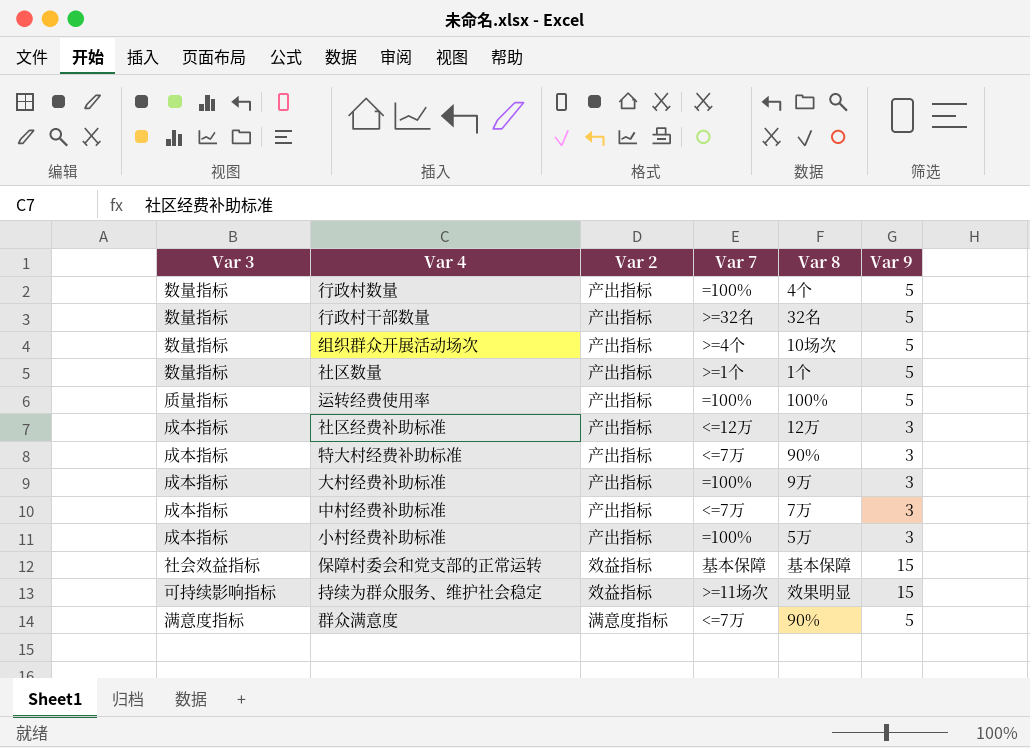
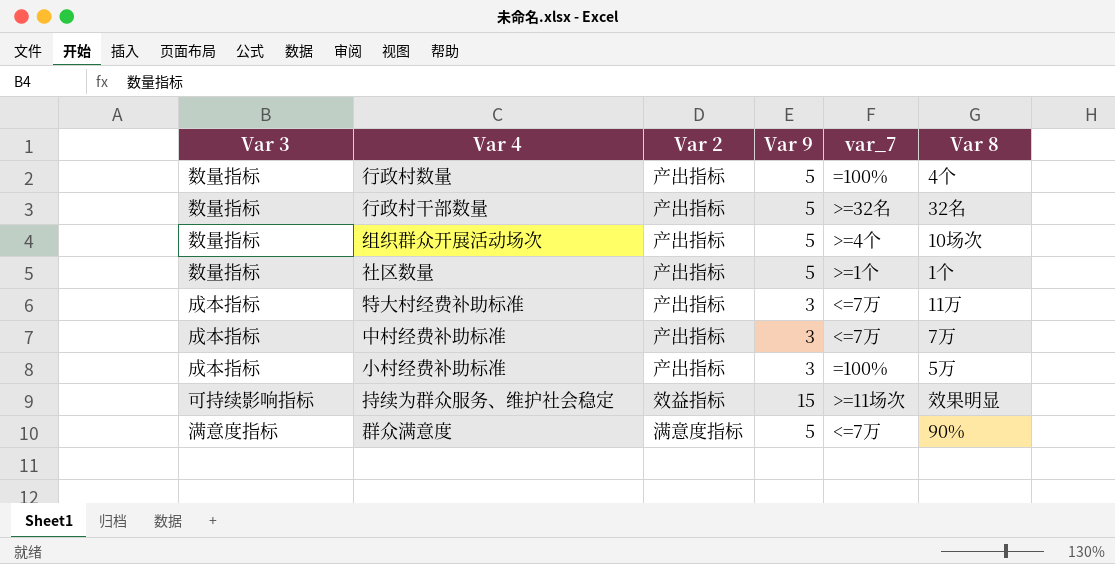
column Var 9 | position: 6 -> 4
column name: Var 7 -> var_7
row 运转经费使用率: 质量指标 | 产出指标 | =100% | 100% | 5 -> none
row 社区经费补助标准: 成本指标 | 产出指标 | <=12万 | 12万 | 3 -> none
row 大村经费补助标准: 成本指标 | 产出指标 | =100% | 9万 | 3 -> none
row 保障村委会和党支部的正常运转: 社会效益指标 | 效益指标 | 基本保障 | 基本保障 | 15 -> none
特大村经费补助标准 | Var 8: 90% -> 11万

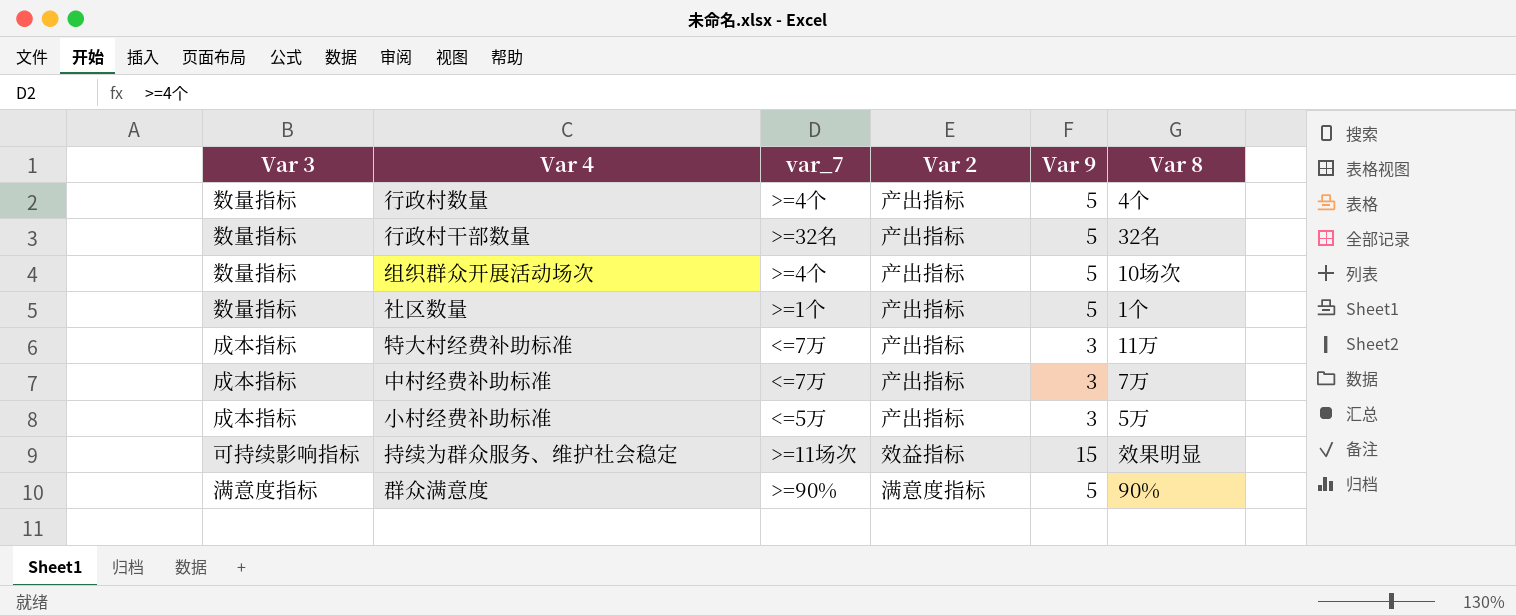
column var_7 | position: 5 -> 3
行政村数量 | var_7: =100% -> >=4个
小村经费补助标准 | var_7: =100% -> <=5万
群众满意度 | var_7: <=7万 -> >=90%

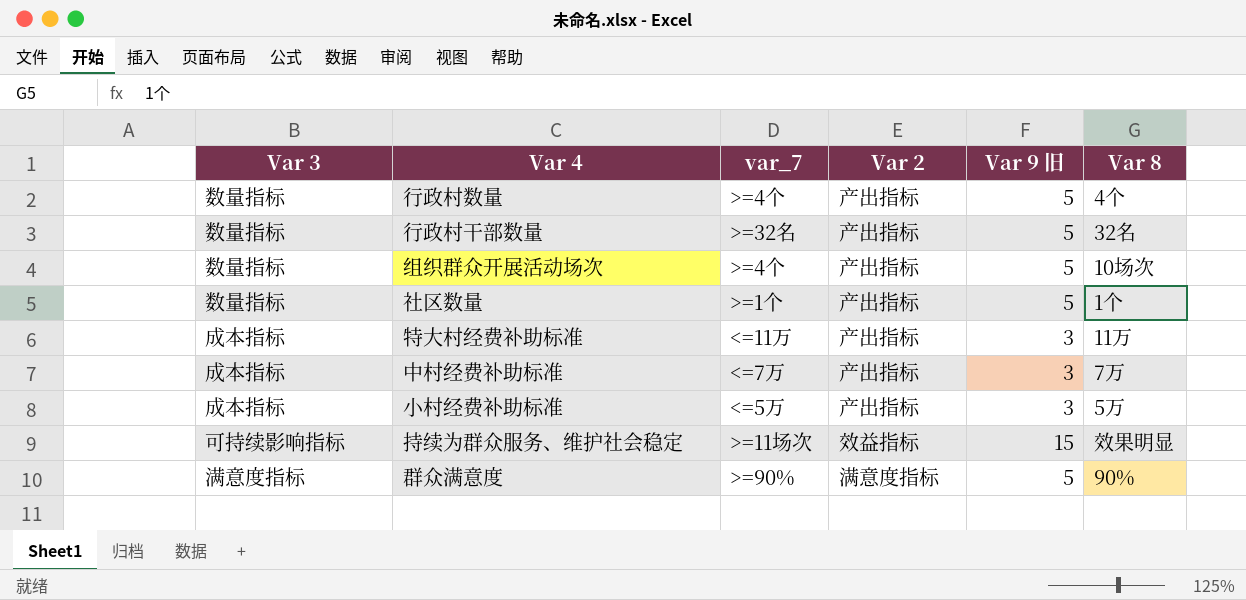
column name: Var 9 -> Var 9 旧
特大村经费补助标准 | var_7: <=7万 -> <=11万

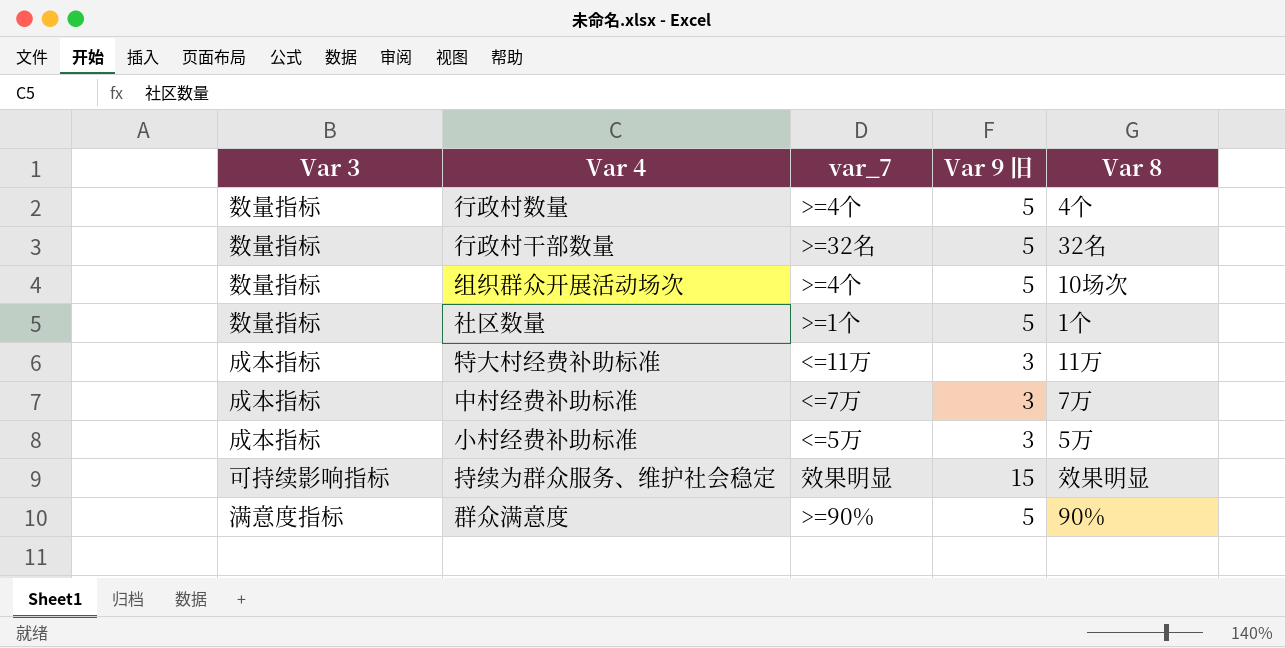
column Var 2 | position: 4 -> none
持续为群众服务、维护社会稳定 | var_7: >=11场次 -> 效果明显

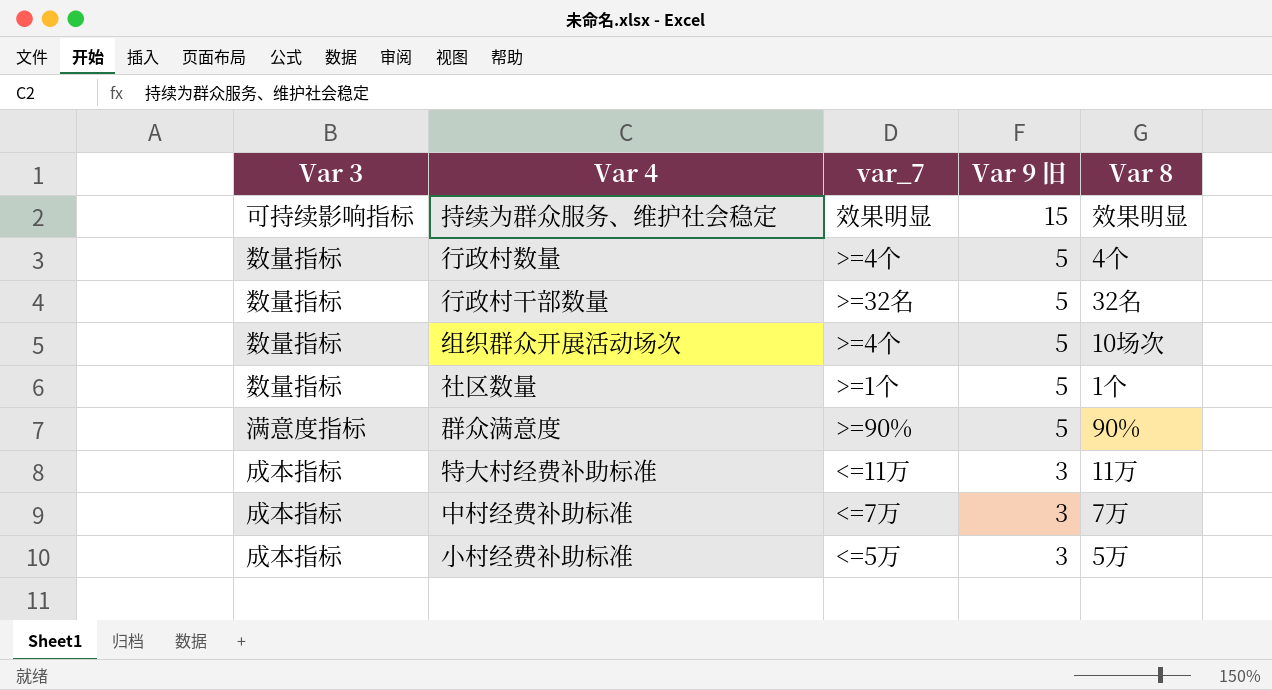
row order: none -> Var 9 旧 descending

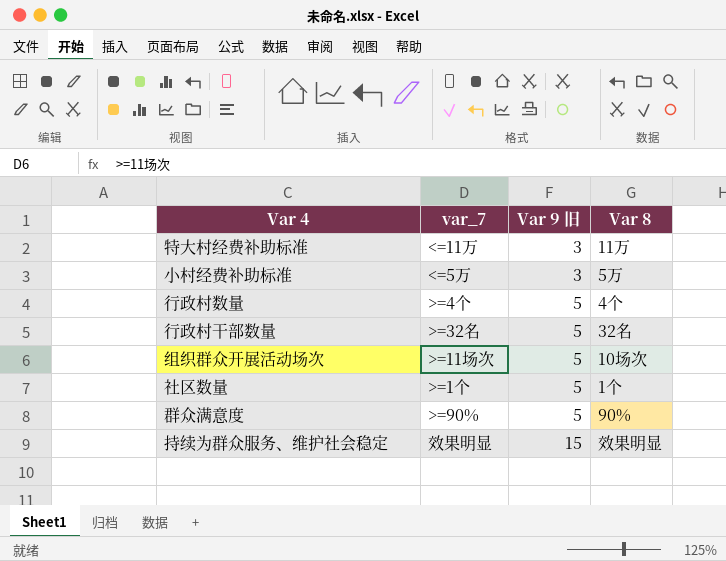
row order: Var 9 旧 descending -> Var 9 旧 ascending
column Var 3 | position: 1 -> none
row 中村经费补助标准: 成本指标 | <=7万 | 3 | 7万 -> none
组织群众开展活动场次 | var_7: >=4个 -> >=11场次

